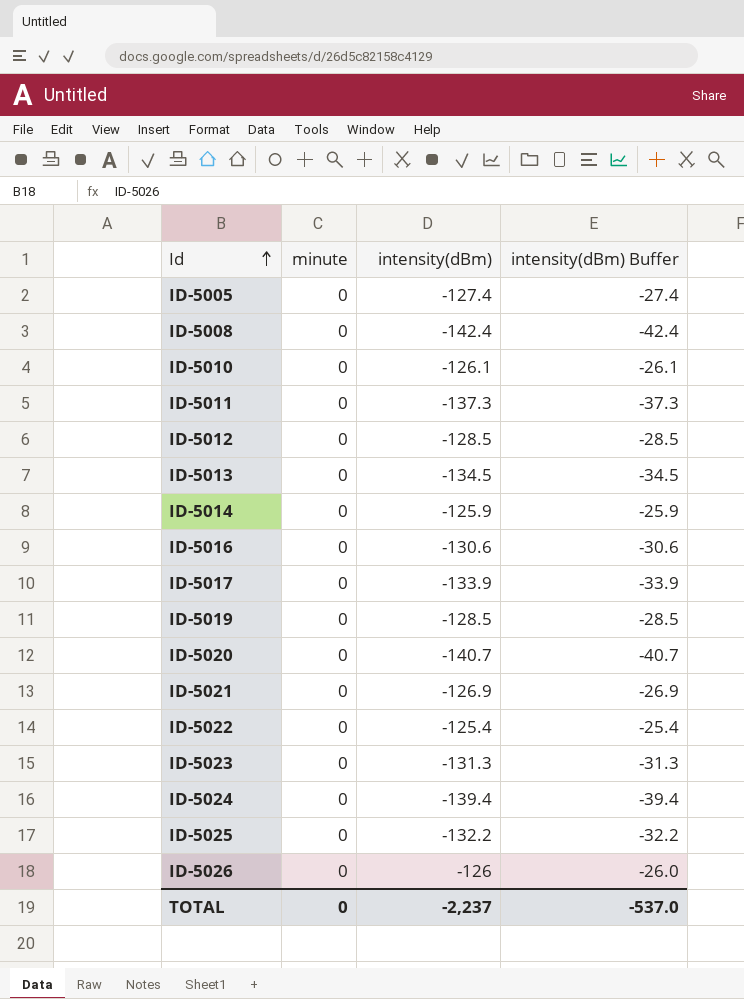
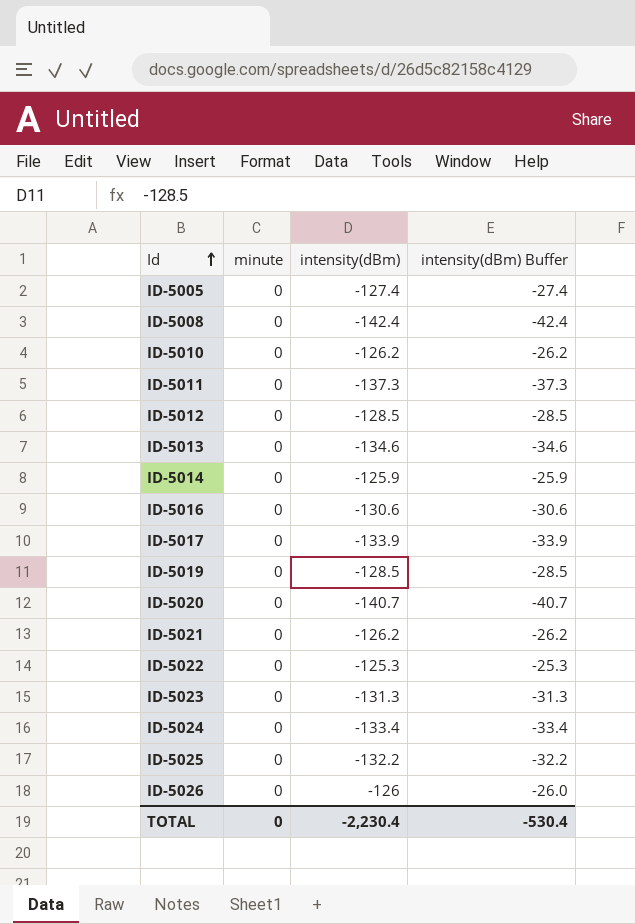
ID-5010 | intensity(dBm): -126.1 -> -126.2
ID-5010 | intensity(dBm) Buffer: -26.1 -> -26.2
ID-5013 | intensity(dBm): -134.5 -> -134.6
ID-5013 | intensity(dBm) Buffer: -34.5 -> -34.6
ID-5021 | intensity(dBm): -126.9 -> -126.2
ID-5021 | intensity(dBm) Buffer: -26.9 -> -26.2
ID-5022 | intensity(dBm): -125.4 -> -125.3
ID-5022 | intensity(dBm) Buffer: -25.4 -> -25.3
ID-5024 | intensity(dBm): -139.4 -> -133.4
ID-5024 | intensity(dBm) Buffer: -39.4 -> -33.4
TOTAL | intensity(dBm): -2,237 -> -2,230.4
TOTAL | intensity(dBm) Buffer: -537.0 -> -530.4

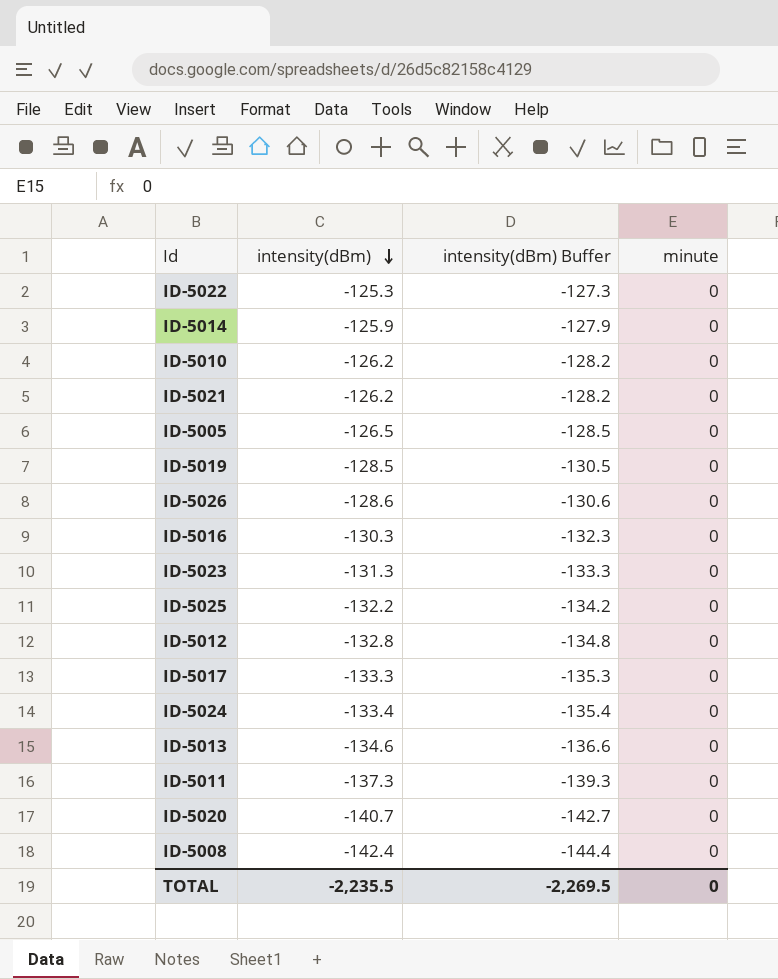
row order: Id ascending -> intensity(dBm) descending
column intensity(dBm) Buffer | formula: [intensity(dBm)] + 100 -> [intensity(dBm)] - 2
column minute | position: 2 -> 4
ID-5005 | intensity(dBm): -127.4 -> -126.5
ID-5026 | intensity(dBm): -126 -> -128.6
ID-5016 | intensity(dBm): -130.6 -> -130.3
ID-5012 | intensity(dBm): -128.5 -> -132.8
ID-5017 | intensity(dBm): -133.9 -> -133.3
TOTAL | intensity(dBm): -2,230.4 -> -2,235.5
TOTAL | intensity(dBm) Buffer: -530.4 -> -2,269.5

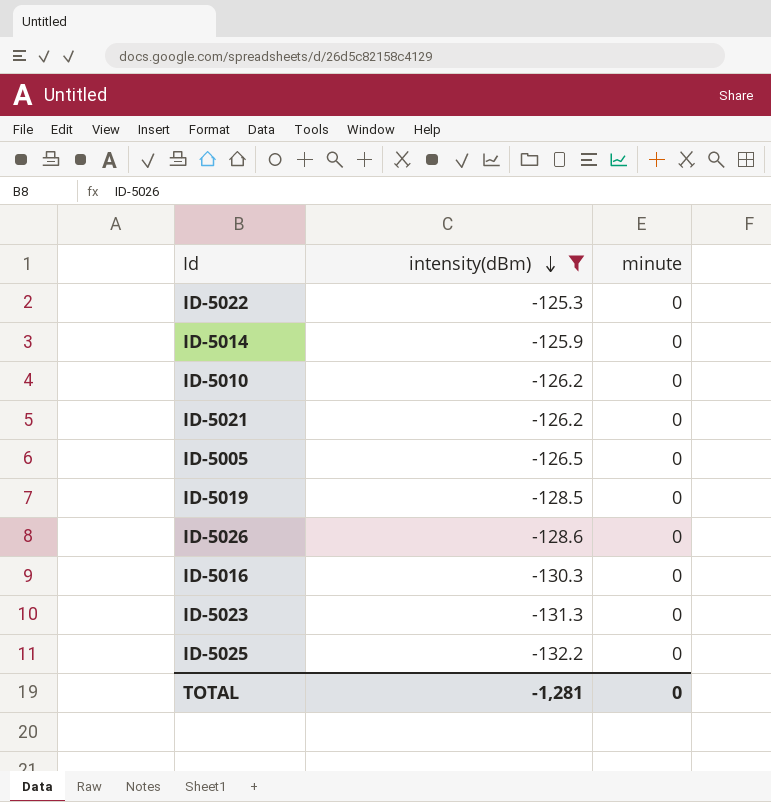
filter: none -> intensity(dBm) >= -132.2
column intensity(dBm) Buffer | formula: [intensity(dBm)] - 2 -> none
TOTAL | intensity(dBm): -2,235.5 -> -1,281

